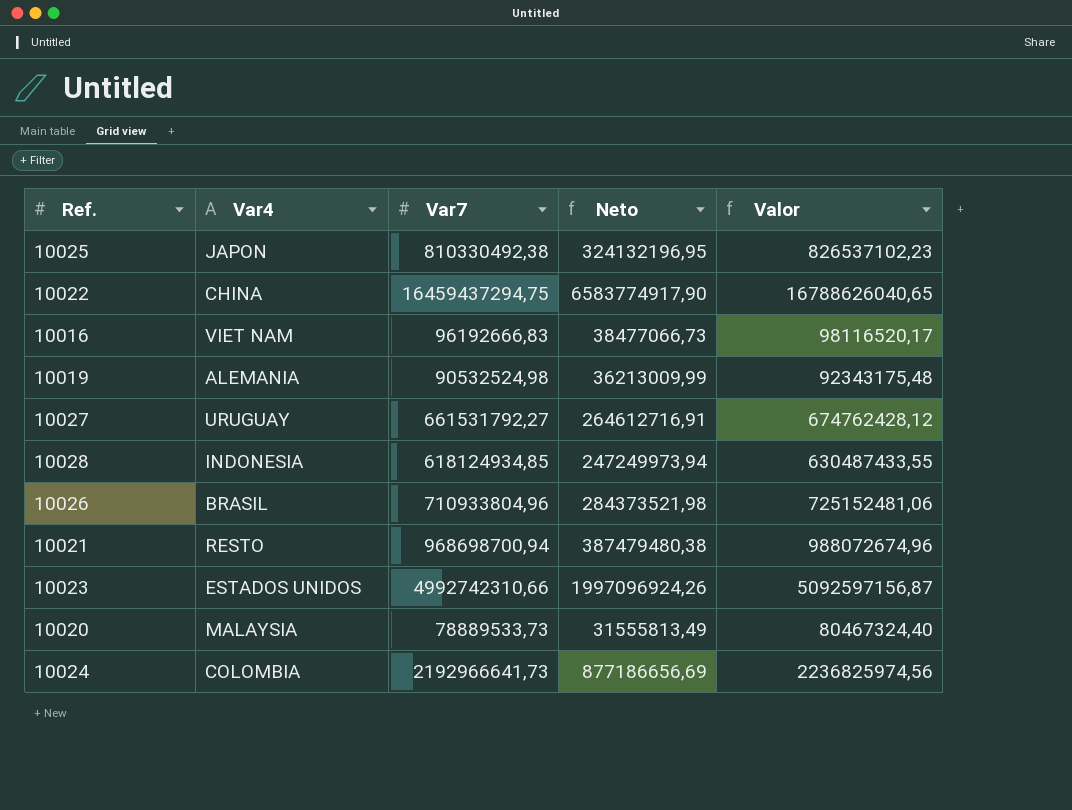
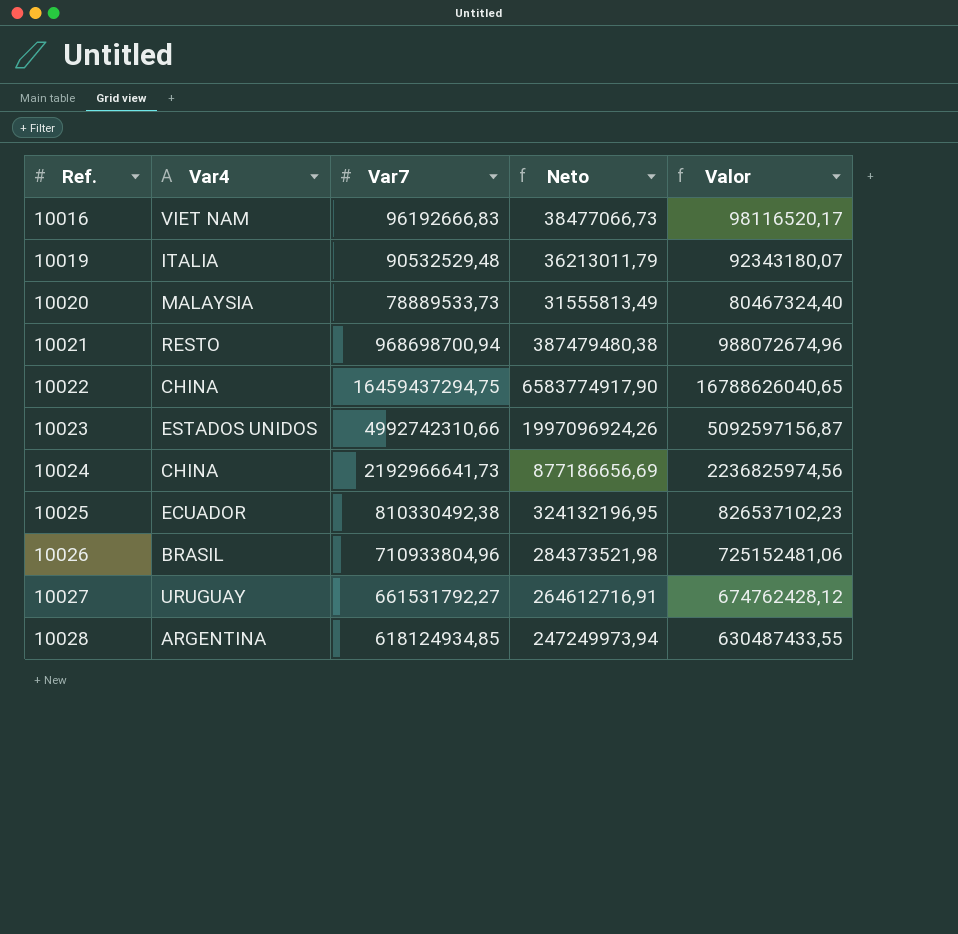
row order: none -> Ref. ascending
10019 | Var4: ALEMANIA -> ITALIA
10019 | Var7: 90532524,98 -> 90532529,48
10019 | Neto: 36213009,99 -> 36213011,79
10019 | Valor: 92343175,48 -> 92343180,07
10024 | Var4: COLOMBIA -> CHINA
10025 | Var4: JAPON -> ECUADOR
10028 | Var4: INDONESIA -> ARGENTINA

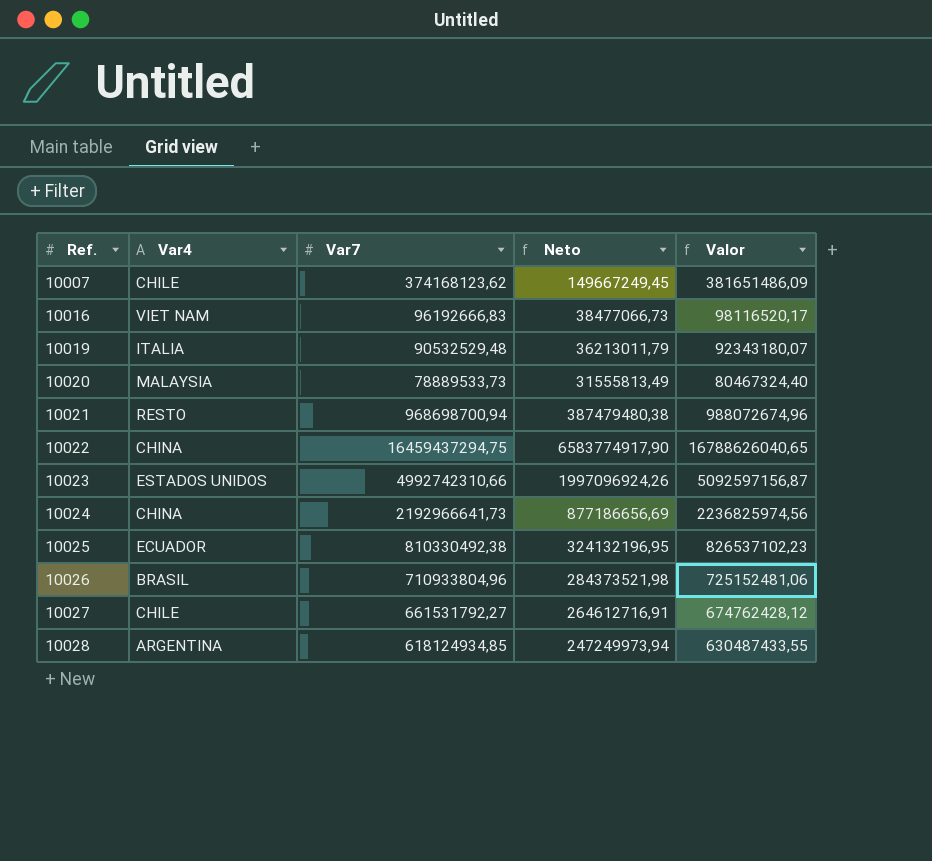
row 10007: none -> CHILE | 374168123,62 | 149667249,45 | 381651486,09
10027 | Var4: URUGUAY -> CHILE

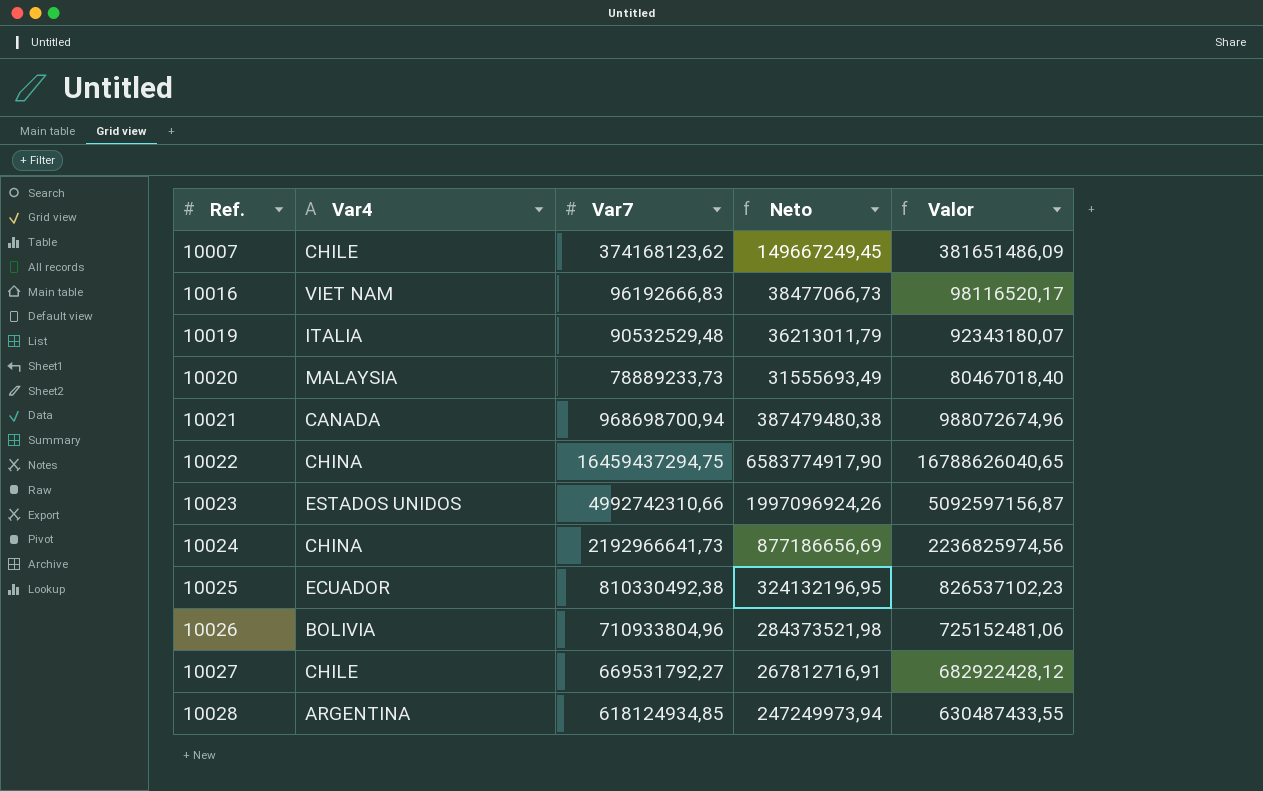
10020 | Var7: 78889533,73 -> 78889233,73
10020 | Neto: 31555813,49 -> 31555693,49
10020 | Valor: 80467324,40 -> 80467018,40
10021 | Var4: RESTO -> CANADA
10026 | Var4: BRASIL -> BOLIVIA
10027 | Var7: 661531792,27 -> 669531792,27
10027 | Neto: 264612716,91 -> 267812716,91
10027 | Valor: 674762428,12 -> 682922428,12

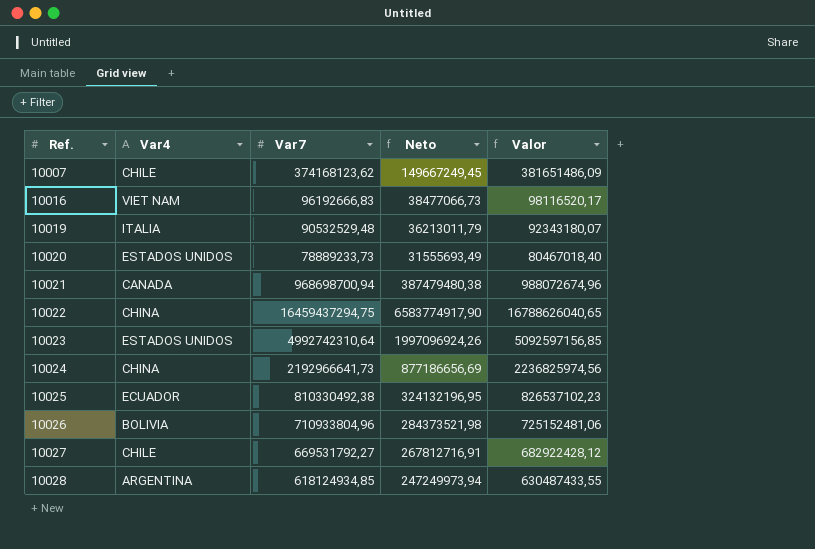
10020 | Var4: MALAYSIA -> ESTADOS UNIDOS
10023 | Var7: 4992742310,66 -> 4992742310,64
10023 | Valor: 5092597156,87 -> 5092597156,85

